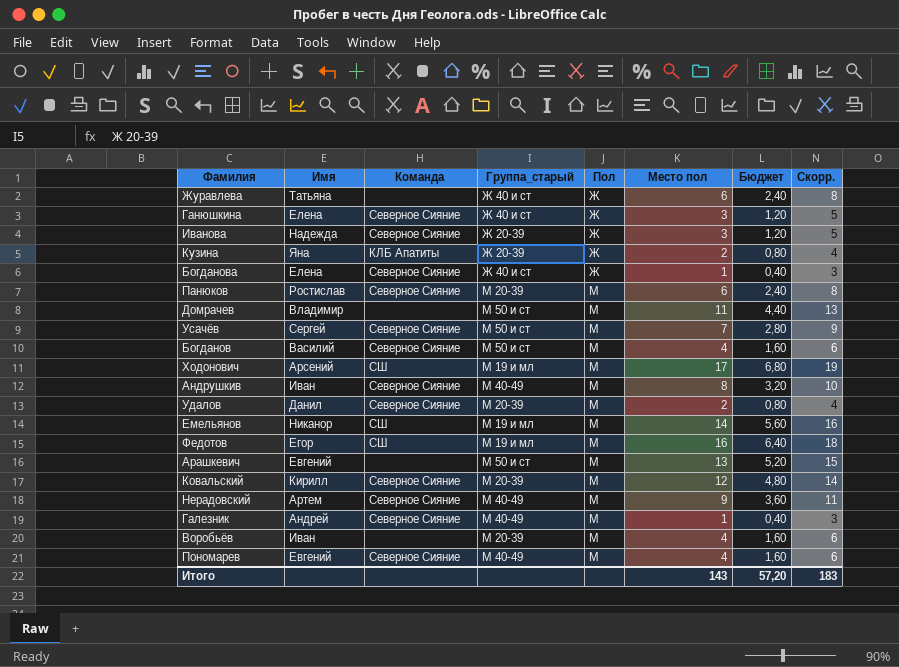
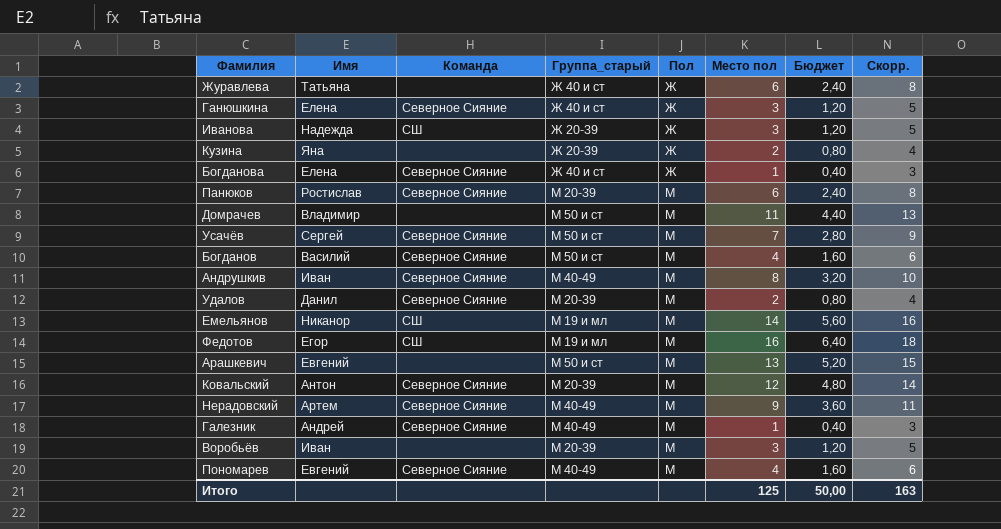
row Ходонович: Арсений | СШ | М 19 и мл | М | 17 | 6,80 | 19 -> none
Иванова | Команда: Северное Сияние -> СШ
Кузина | Команда: КЛБ Апатиты -> none
Ковальский | Имя: Кирилл -> Антон
Воробьёв | Место пол: 4 -> 3
Воробьёв | Бюджет: 1,60 -> 1,20
Воробьёв | Скорр.: 6 -> 5
Итого | Место пол: 143 -> 125
Итого | Бюджет: 57,20 -> 50,00
Итого | Скорр.: 183 -> 163

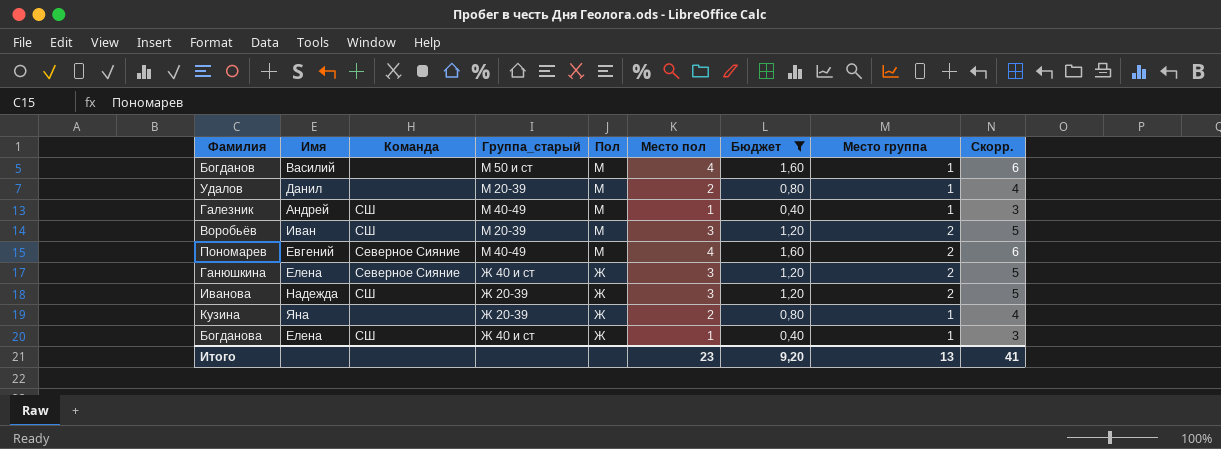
filter: none -> Бюджет <= 1,60
row order: Пол ascending -> Пол descending
column Место группа | position: none -> 8
Богданов | Команда: Северное Сияние -> none
Удалов | Команда: Северное Сияние -> none
Галезник | Команда: Северное Сияние -> СШ
Воробьёв | Команда: none -> СШ
Богданова | Команда: Северное Сияние -> СШ
Итого | Место пол: 125 -> 23
Итого | Бюджет: 50,00 -> 9,20
Итого | Скорр.: 163 -> 41

